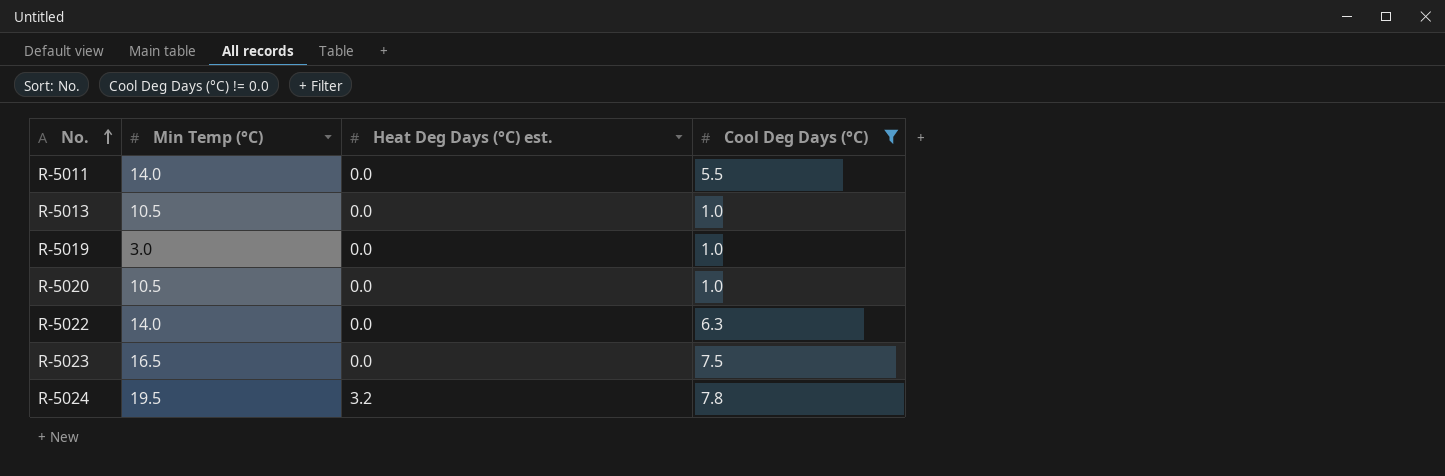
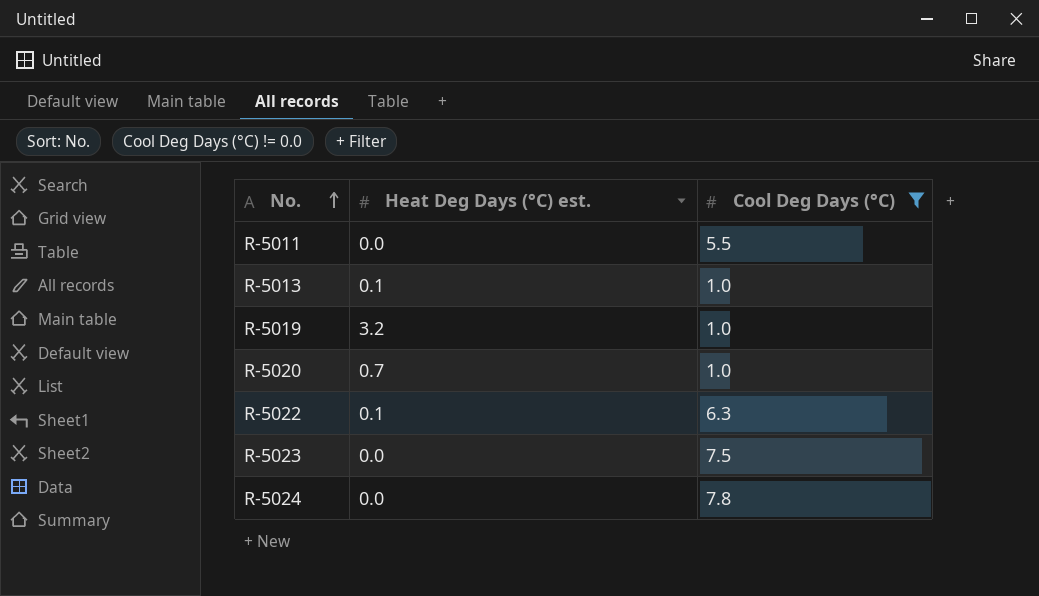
column Min Temp (°C) | position: 2 -> none
R-5013 | Heat Deg Days (°C) est.: 0.0 -> 0.1
R-5019 | Heat Deg Days (°C) est.: 0.0 -> 3.2
R-5020 | Heat Deg Days (°C) est.: 0.0 -> 0.7
R-5022 | Heat Deg Days (°C) est.: 0.0 -> 0.1
R-5024 | Heat Deg Days (°C) est.: 3.2 -> 0.0

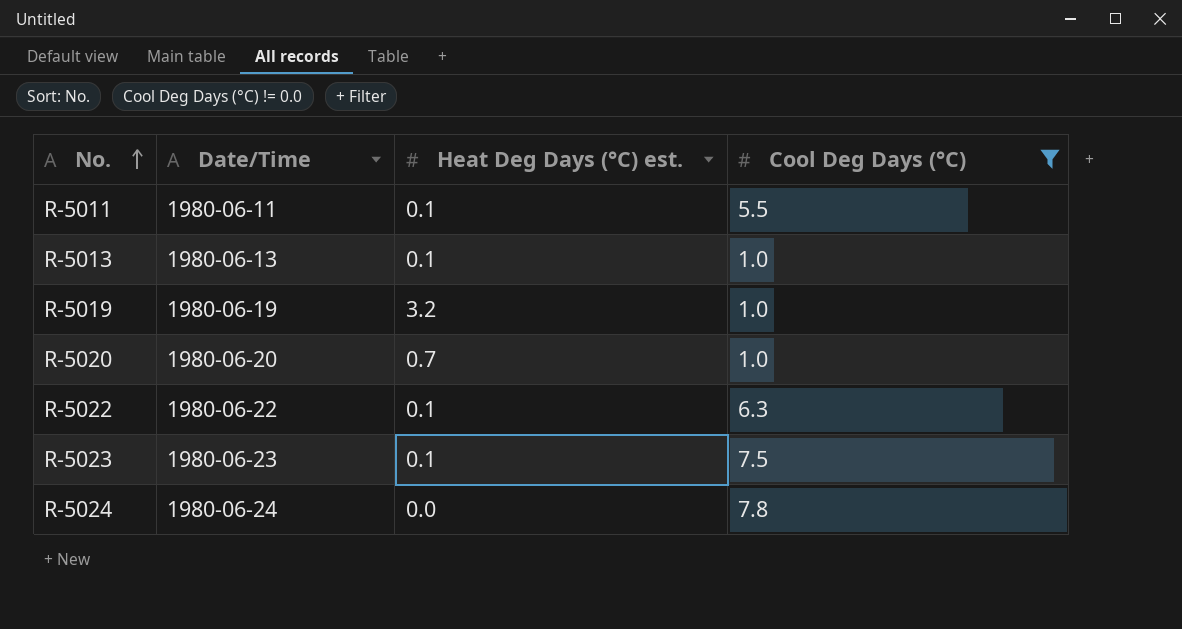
column Date/Time | position: none -> 2
R-5011 | Heat Deg Days (°C) est.: 0.0 -> 0.1
R-5023 | Heat Deg Days (°C) est.: 0.0 -> 0.1

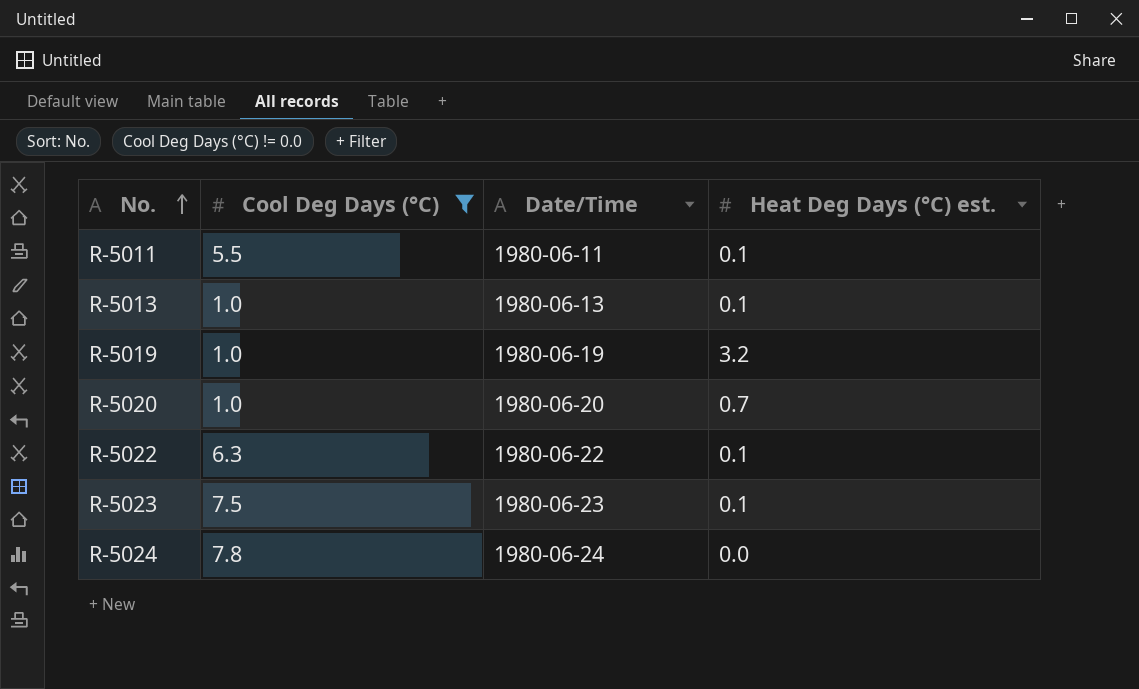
column Cool Deg Days (°C) | position: 4 -> 2

